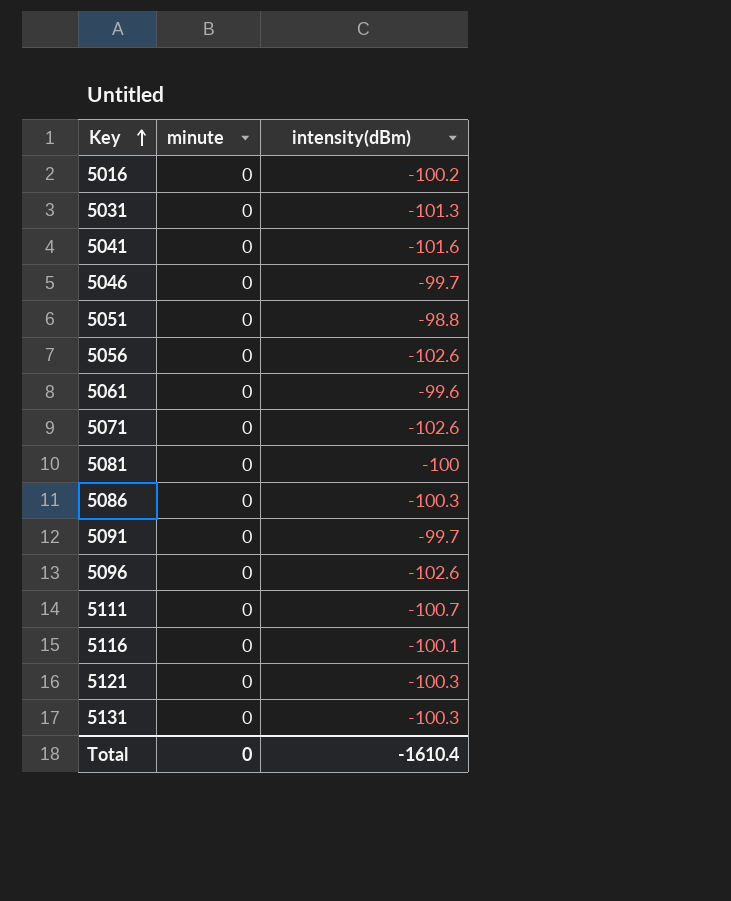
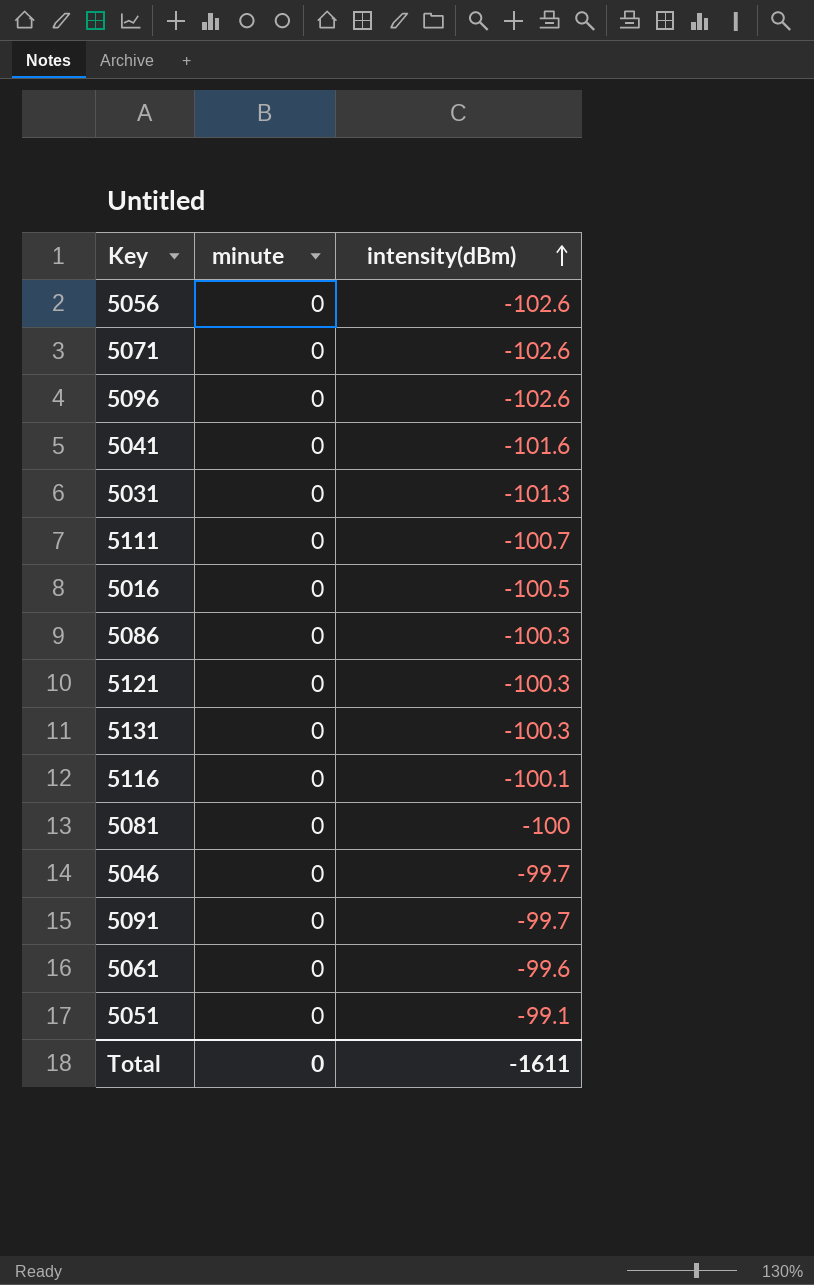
row order: Key ascending -> intensity(dBm) ascending
5016 | intensity(dBm): -100.2 -> -100.5
5051 | intensity(dBm): -98.8 -> -99.1
Total | intensity(dBm): -1610.4 -> -1611

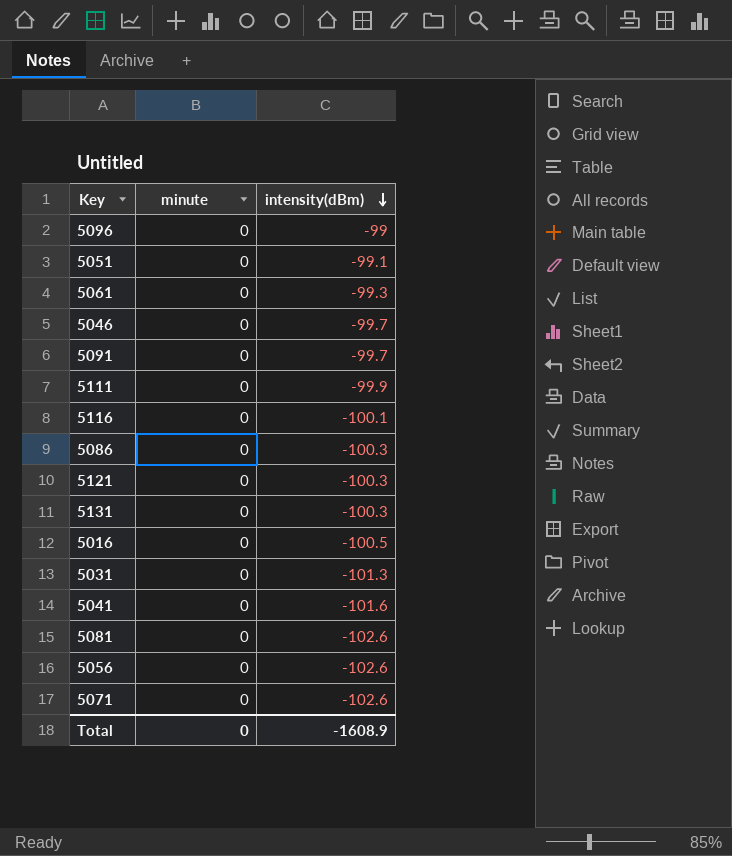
row order: intensity(dBm) ascending -> intensity(dBm) descending
5096 | intensity(dBm): -102.6 -> -99
5061 | intensity(dBm): -99.6 -> -99.3
5111 | intensity(dBm): -100.7 -> -99.9
5081 | intensity(dBm): -100 -> -102.6
Total | intensity(dBm): -1611 -> -1608.9

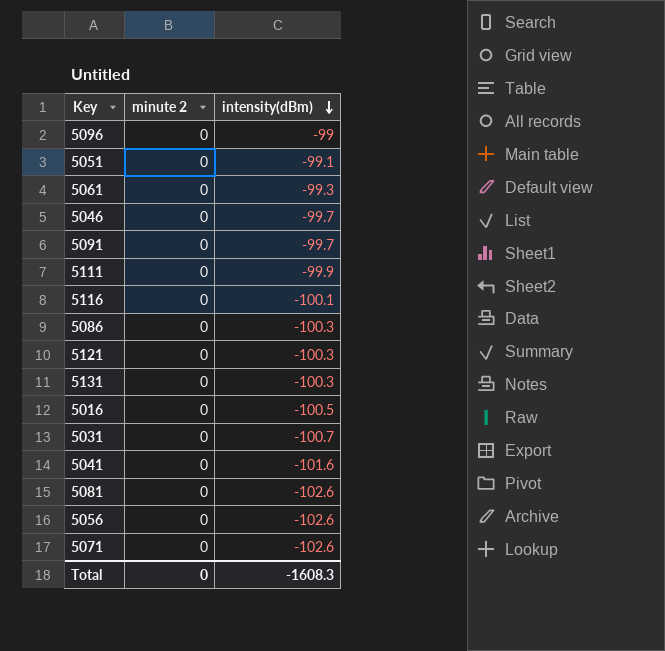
column name: minute -> minute 2
5031 | intensity(dBm): -101.3 -> -100.7
Total | intensity(dBm): -1608.9 -> -1608.3

